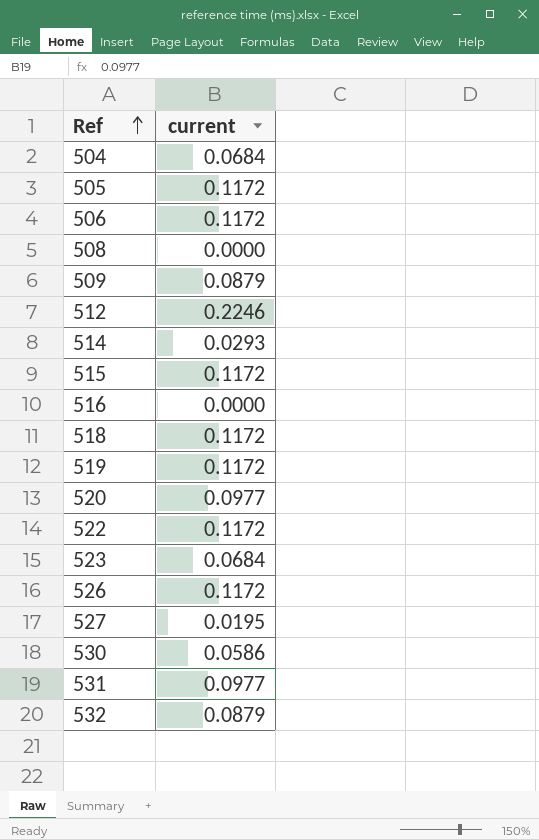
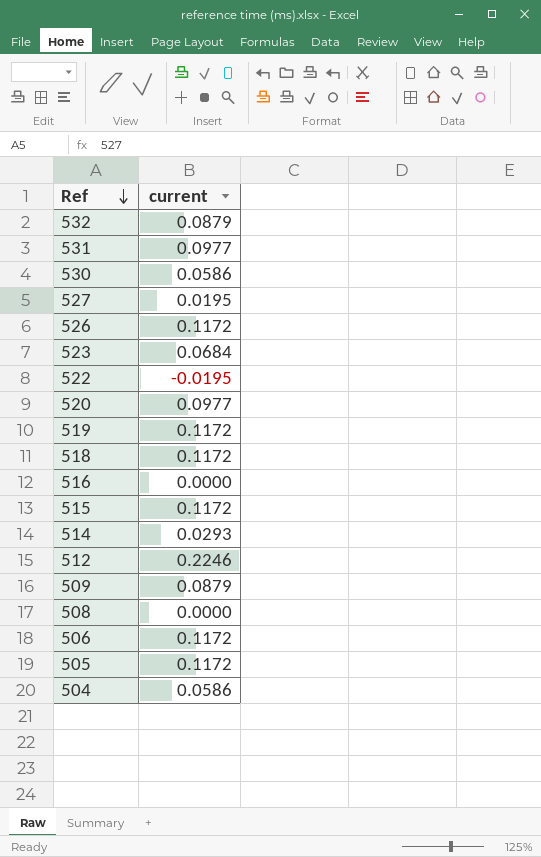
row order: Ref ascending -> Ref descending
522 | current: 0.1172 -> -0.0195
504 | current: 0.0684 -> 0.0586

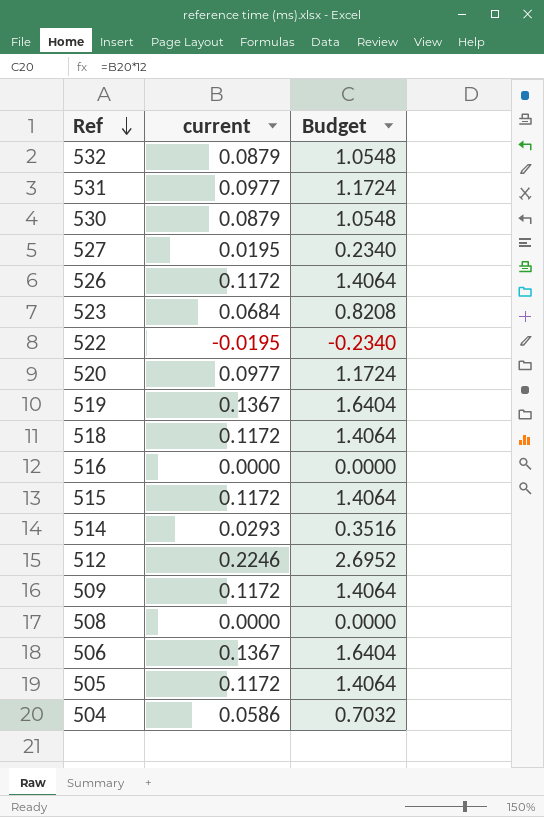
column Budget | formula: none -> [current] * 12
530 | current: 0.0586 -> 0.0879
519 | current: 0.1172 -> 0.1367
509 | current: 0.0879 -> 0.1172
506 | current: 0.1172 -> 0.1367

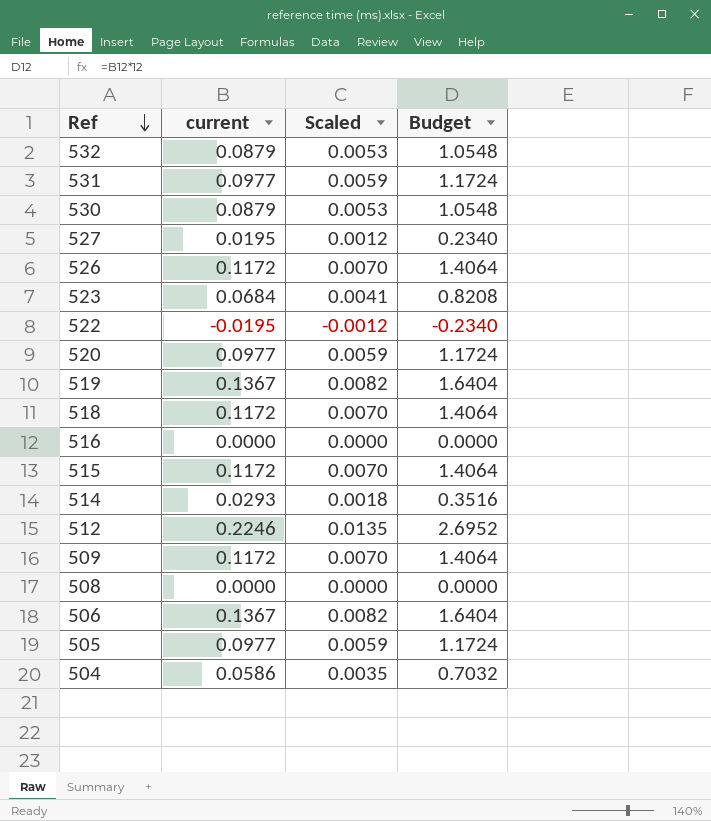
column Scaled | formula: none -> [current] * 0.06
505 | current: 0.1172 -> 0.0977
505 | Budget: 1.4064 -> 1.1724

